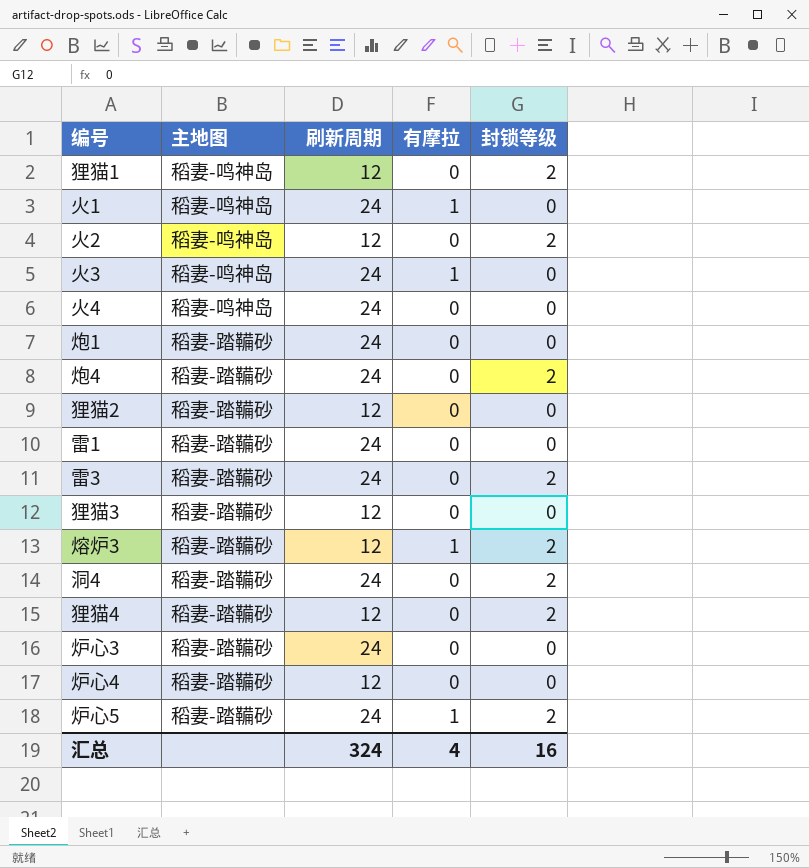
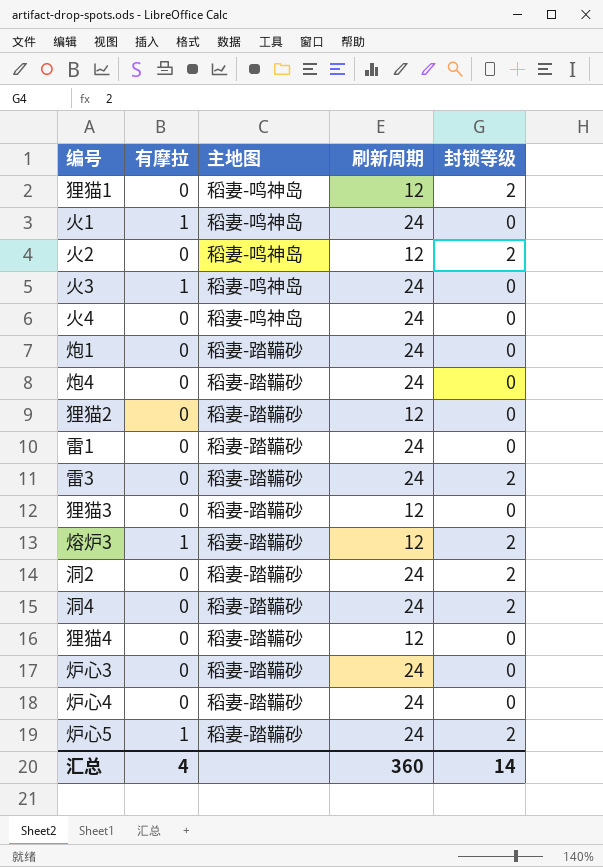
column 有摩拉 | position: 4 -> 2
炮4 | 封锁等级: 2 -> 0
row 洞2: none -> 0 | 稻妻-踏鞴砂 | 24 | 2
狸猫4 | 封锁等级: 2 -> 0
炉心4 | 刷新周期: 12 -> 24
汇总 | 刷新周期: 324 -> 360
汇总 | 封锁等级: 16 -> 14

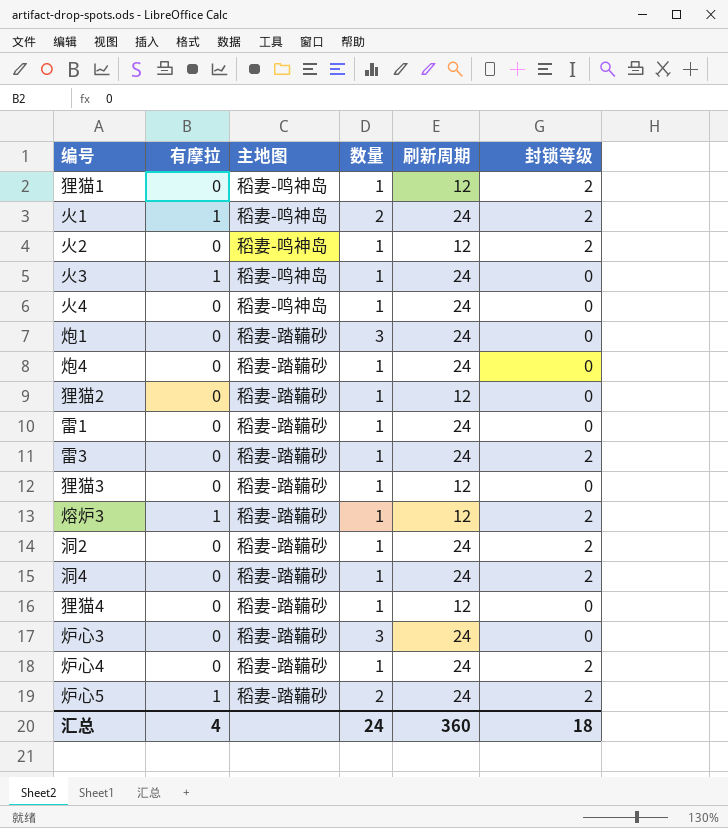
column 数量 | position: none -> 4
火1 | 封锁等级: 0 -> 2
炉心4 | 封锁等级: 0 -> 2
汇总 | 封锁等级: 14 -> 18

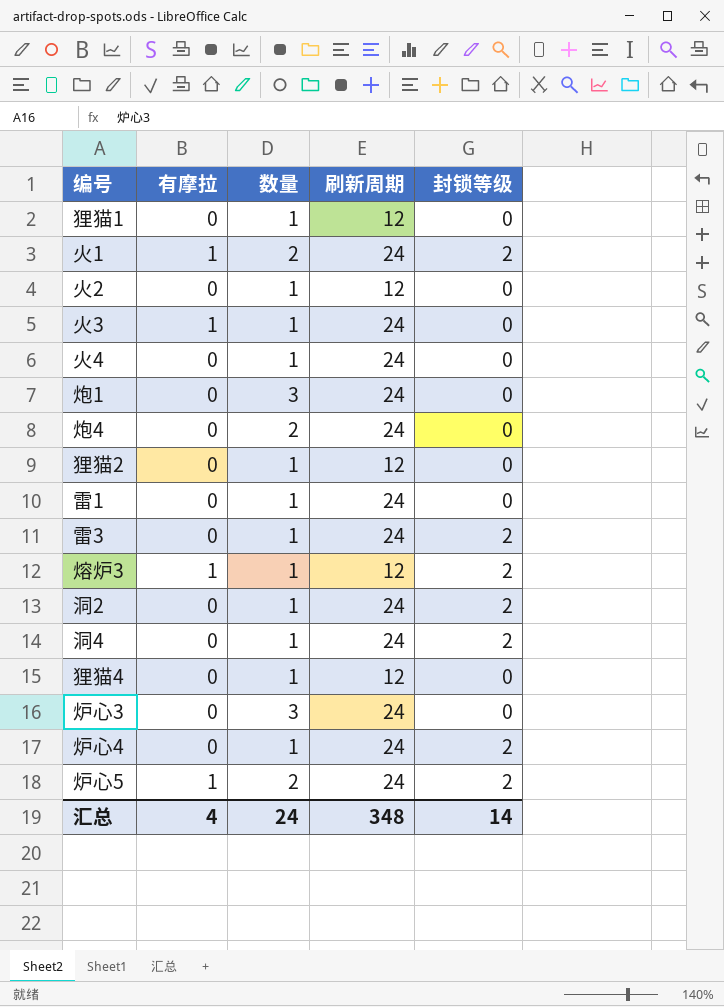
column 主地图 | position: 3 -> none
row 狸猫3: 0 | 稻妻-踏鞴砂 | 1 | 12 | 0 -> none
狸猫1 | 封锁等级: 2 -> 0
火2 | 封锁等级: 2 -> 0
炮4 | 数量: 1 -> 2
汇总 | 刷新周期: 360 -> 348
汇总 | 封锁等级: 18 -> 14

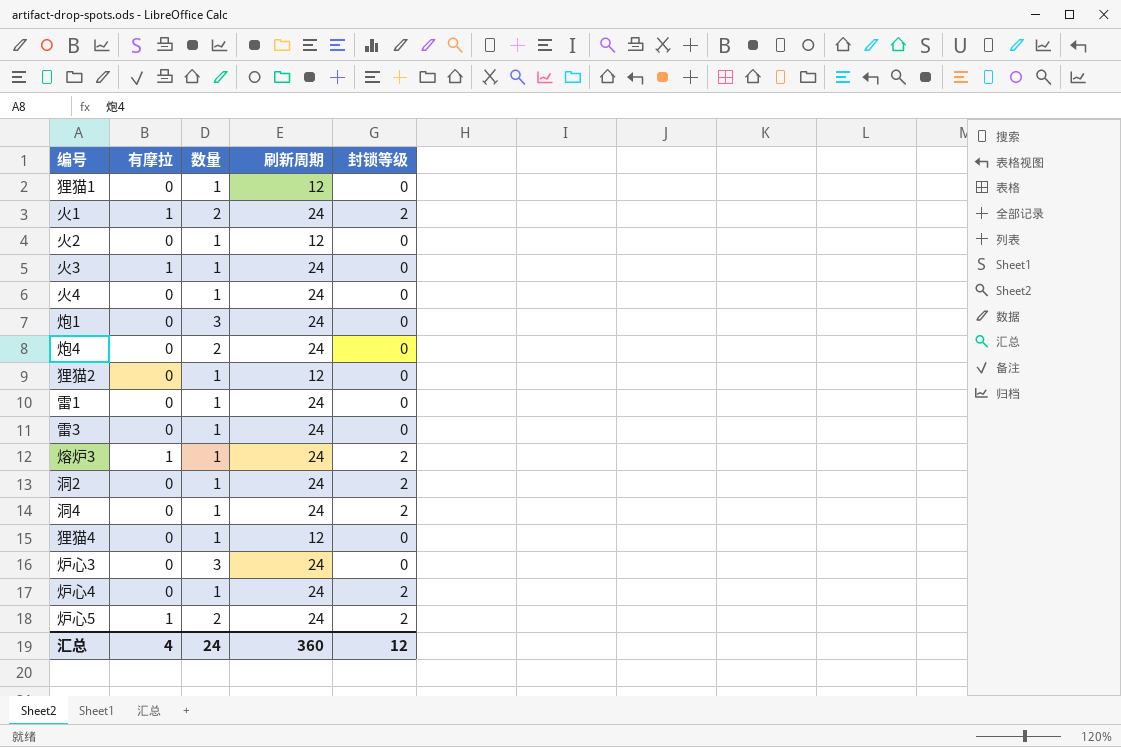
雷3 | 封锁等级: 2 -> 0
熔炉3 | 刷新周期: 12 -> 24
汇总 | 刷新周期: 348 -> 360
汇总 | 封锁等级: 14 -> 12

